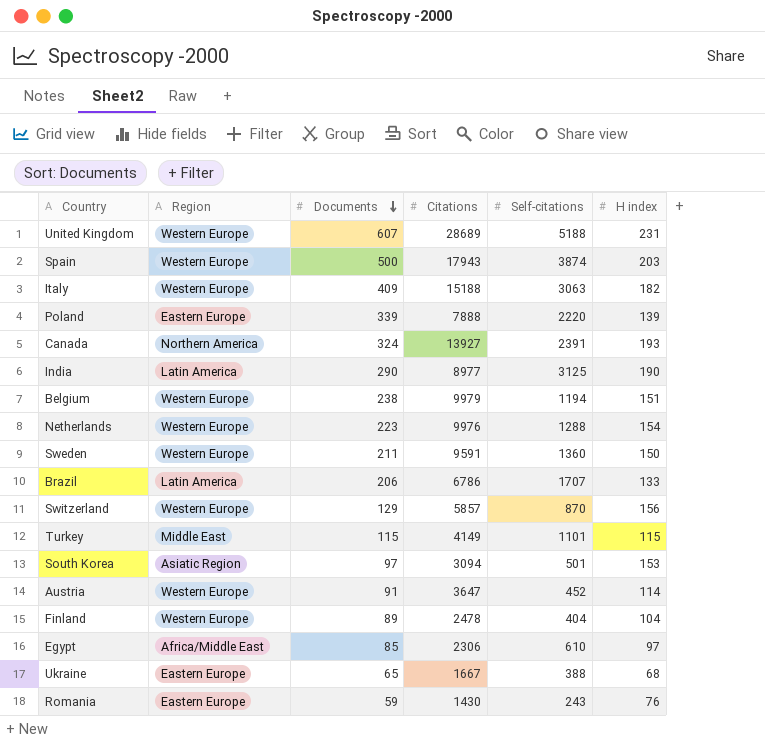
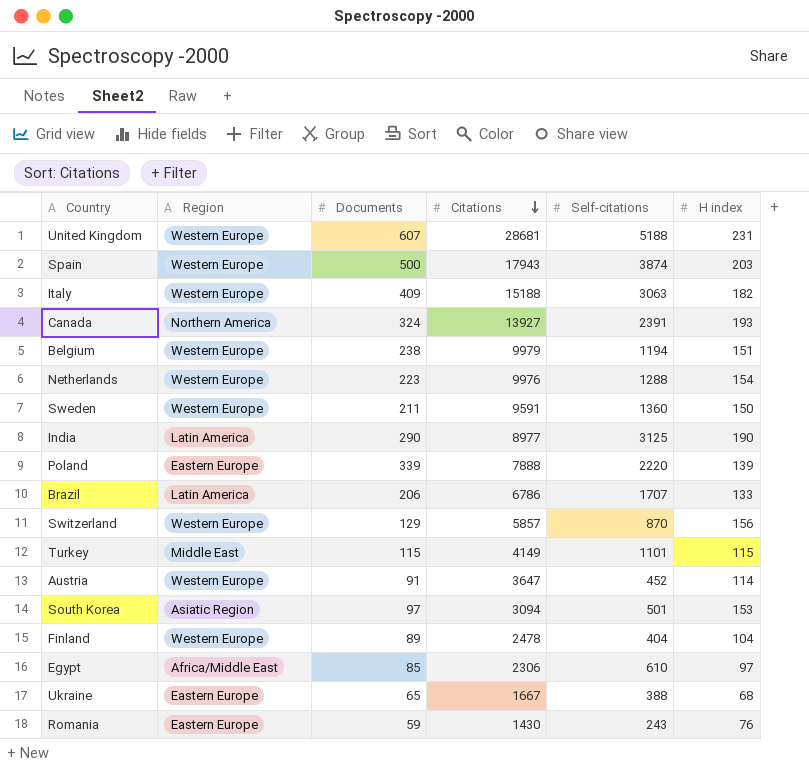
row order: Documents descending -> Citations descending
United Kingdom | Citations: 28689 -> 28681

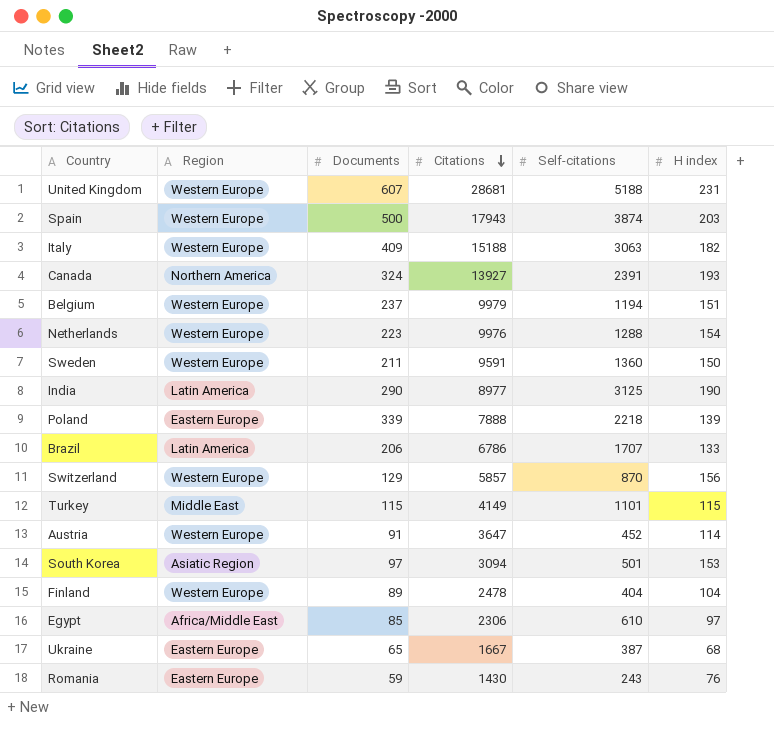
Belgium | Documents: 238 -> 237
Poland | Self-citations: 2220 -> 2218
Ukraine | Self-citations: 388 -> 387

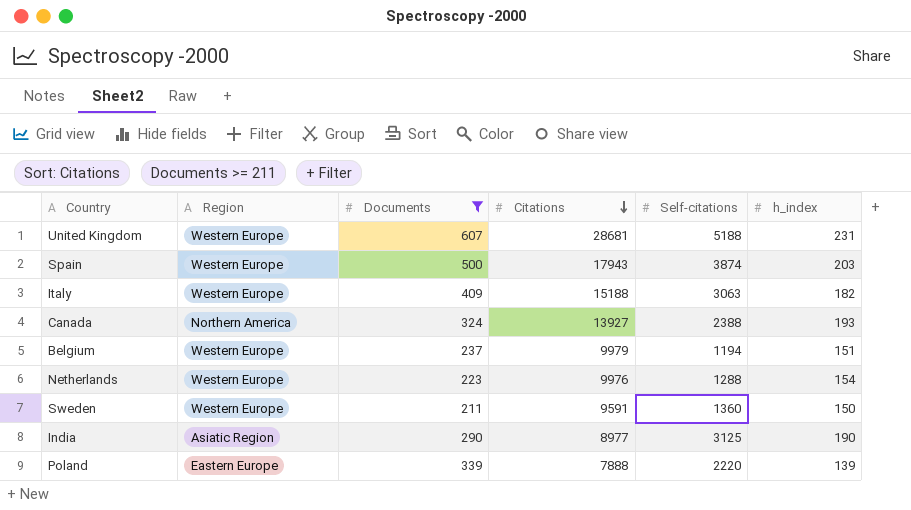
filter: none -> Documents >= 211
column name: H index -> h_index
Canada | Self-citations: 2391 -> 2388
India | Region: Latin America -> Asiatic Region
Poland | Self-citations: 2218 -> 2220

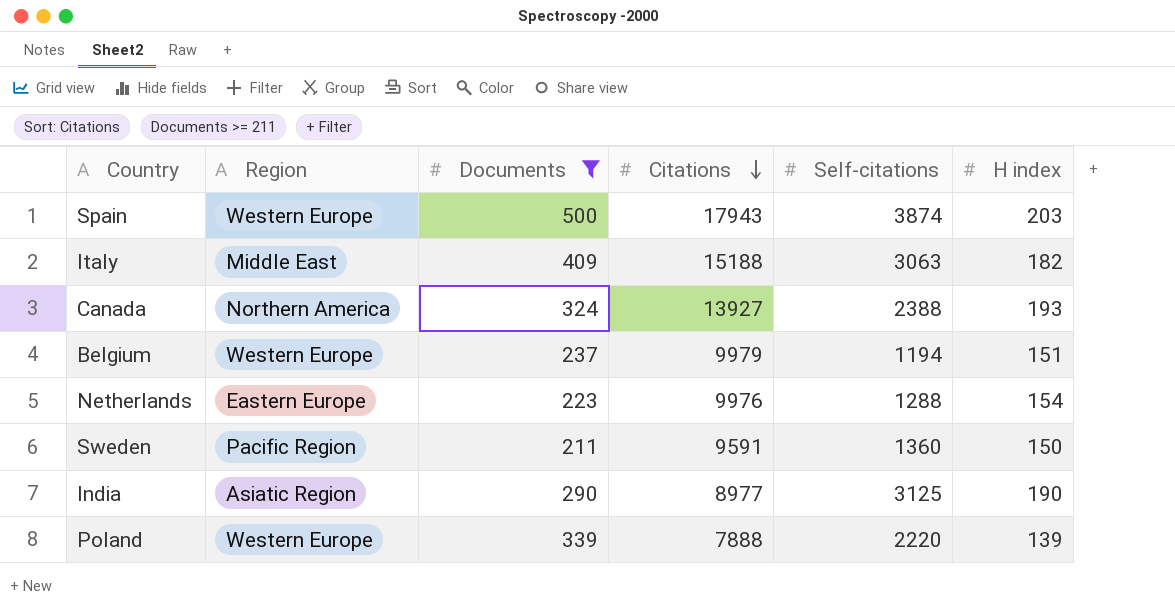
column name: h_index -> H index
row United Kingdom: Western Europe | 607 | 28681 | 5188 | 231 -> none
Italy | Region: Western Europe -> Middle East
Netherlands | Region: Western Europe -> Eastern Europe
Sweden | Region: Western Europe -> Pacific Region
Poland | Region: Eastern Europe -> Western Europe

